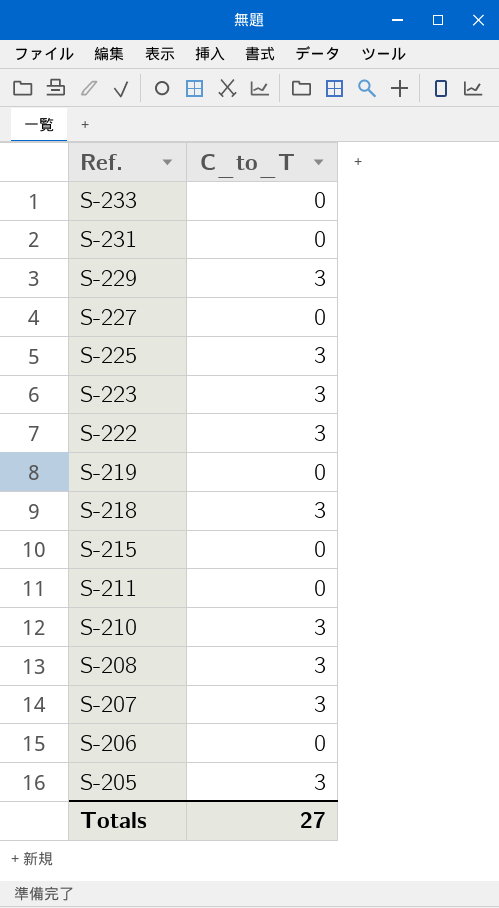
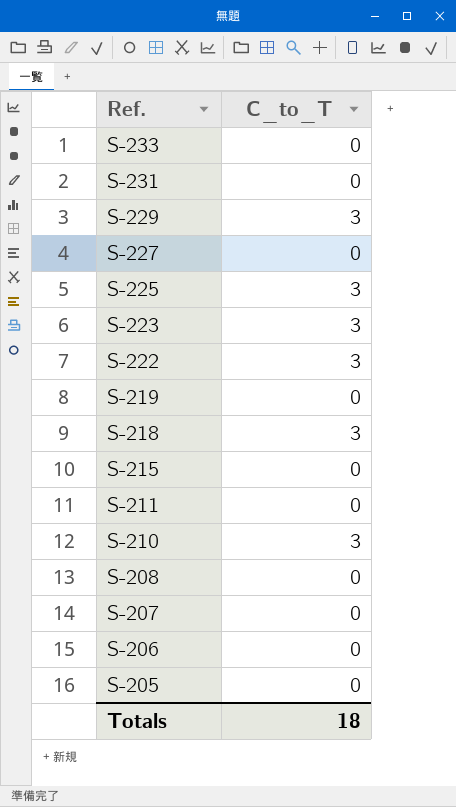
S-208 | C_to_T: 3 -> 0
S-207 | C_to_T: 3 -> 0
S-205 | C_to_T: 3 -> 0
Totals | C_to_T: 27 -> 18

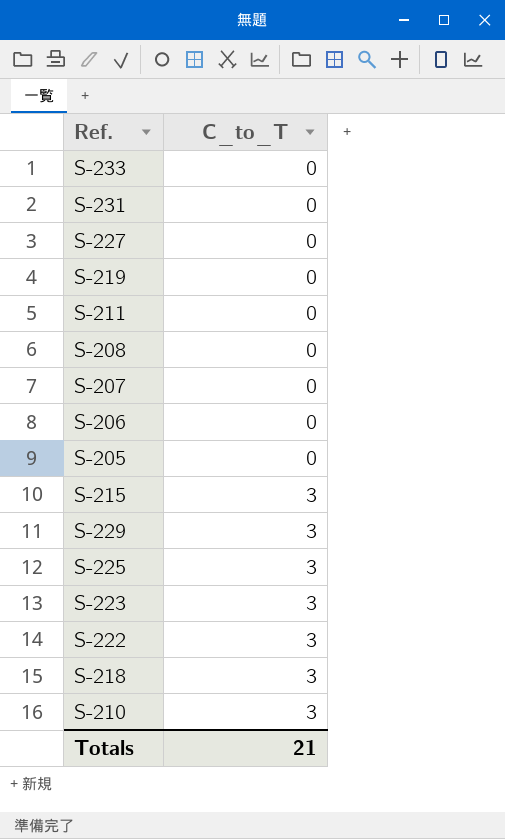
row order: Ref. descending -> C_to_T ascending
S-215 | C_to_T: 0 -> 3
Totals | C_to_T: 18 -> 21

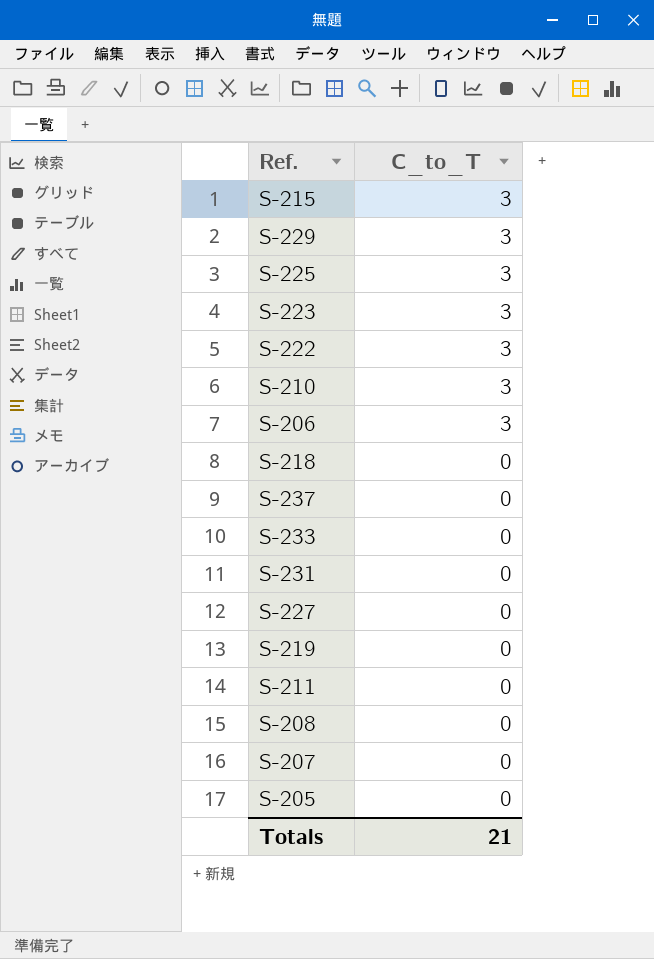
row order: C_to_T ascending -> C_to_T descending
S-206 | C_to_T: 0 -> 3
S-218 | C_to_T: 3 -> 0
row S-237: none -> 0

